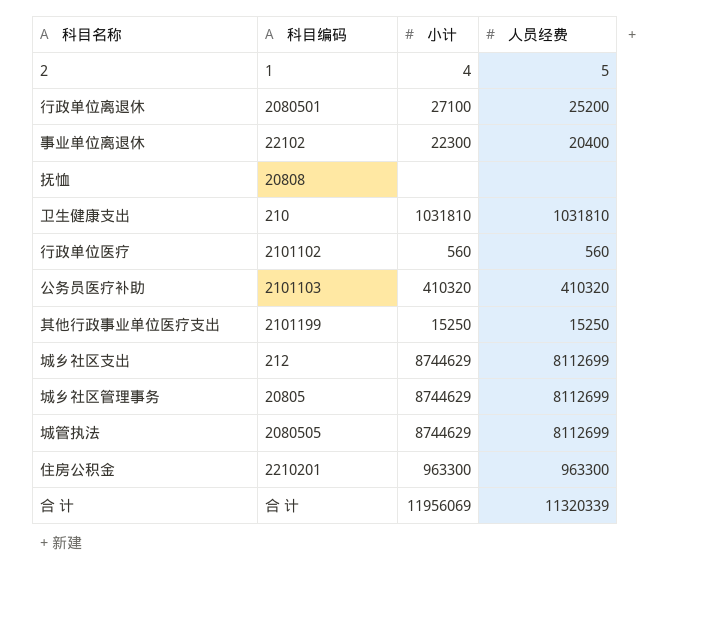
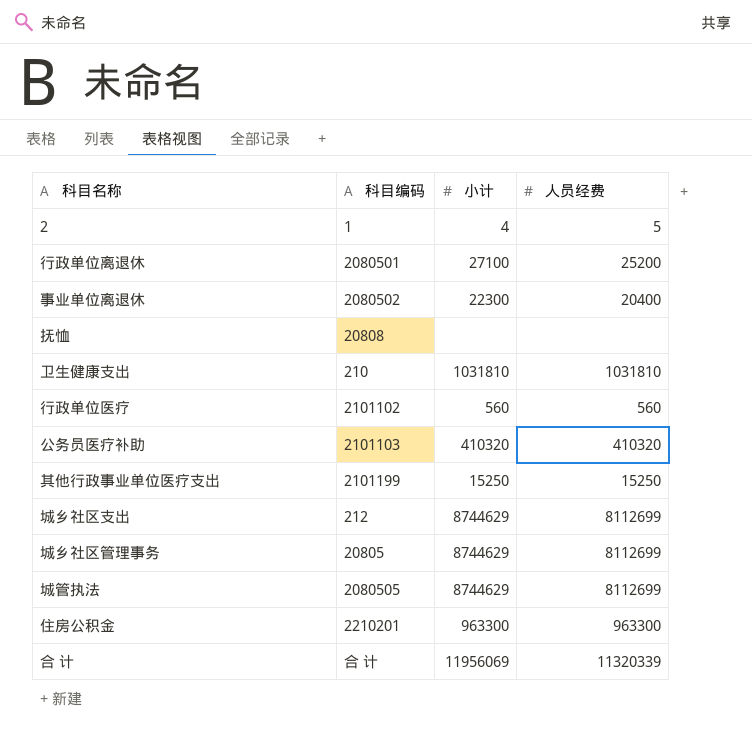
事业单位离退休 | 科目编码: 22102 -> 2080502

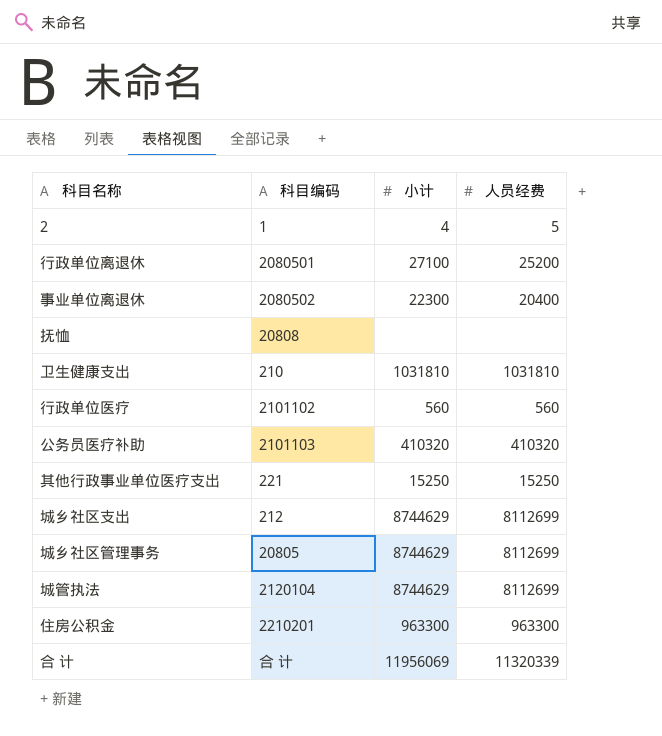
其他行政事业单位医疗支出 | 科目编码: 2101199 -> 221
城管执法 | 科目编码: 2080505 -> 2120104

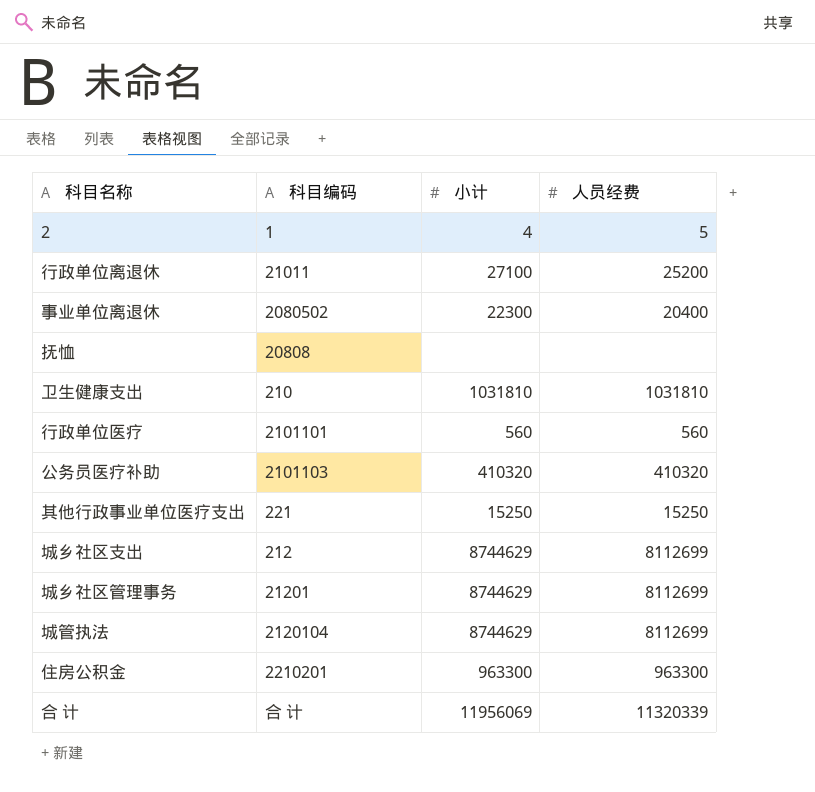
行政单位离退休 | 科目编码: 2080501 -> 21011
行政单位医疗 | 科目编码: 2101102 -> 2101101
城乡社区管理事务 | 科目编码: 20805 -> 21201

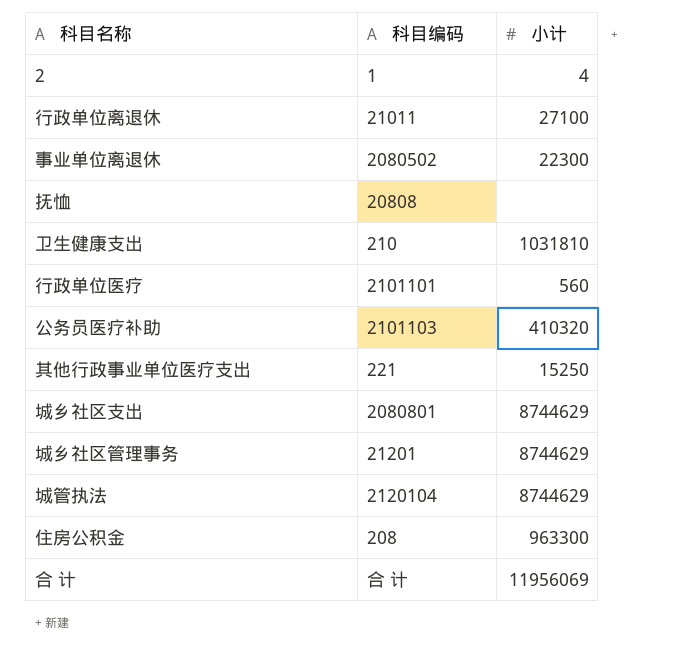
column 人员经费 | position: 4 -> none
城乡社区支出 | 科目编码: 212 -> 2080801
住房公积金 | 科目编码: 2210201 -> 208

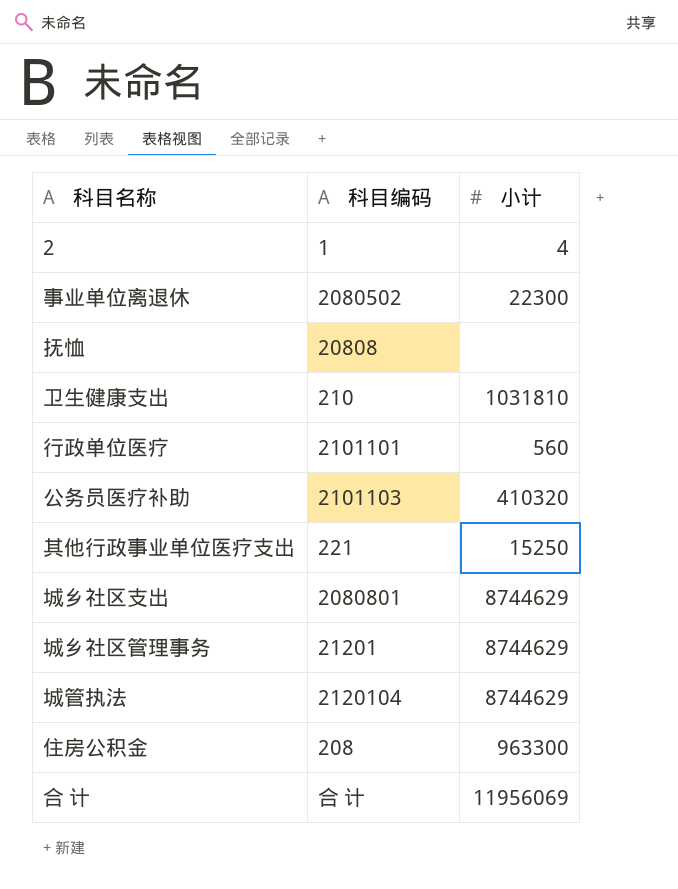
row 行政单位离退休: 21011 | 27100 -> none

